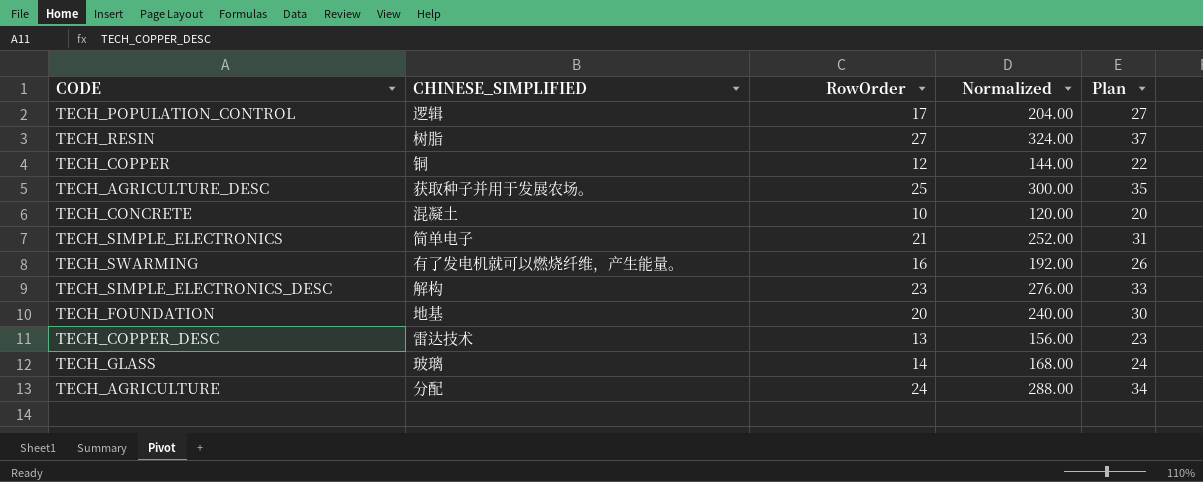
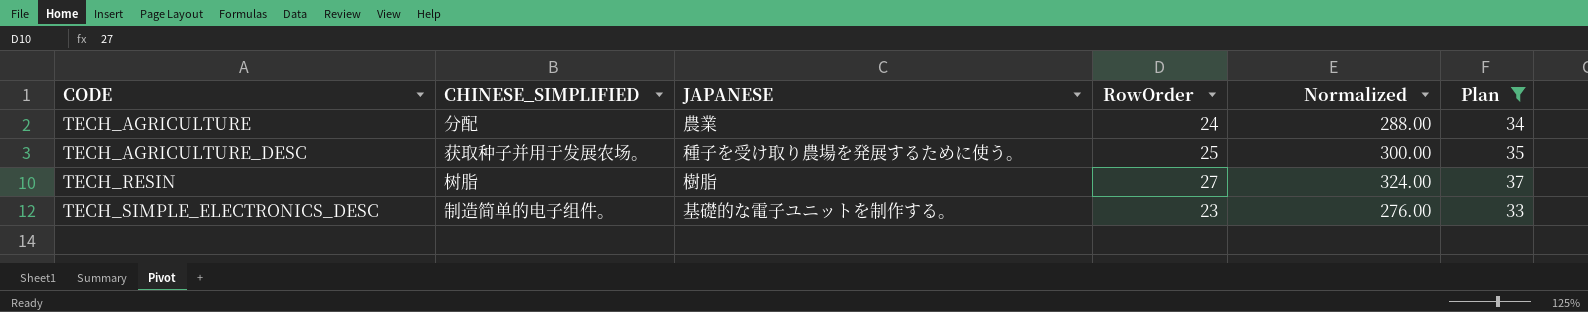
filter: none -> Plan >= 33
row order: none -> CODE ascending
column JAPANESE | position: none -> 3
TECH_SIMPLE_ELECTRONICS_DESC | CHINESE_SIMPLIFIED: 解构 -> 制造简单的电子组件。

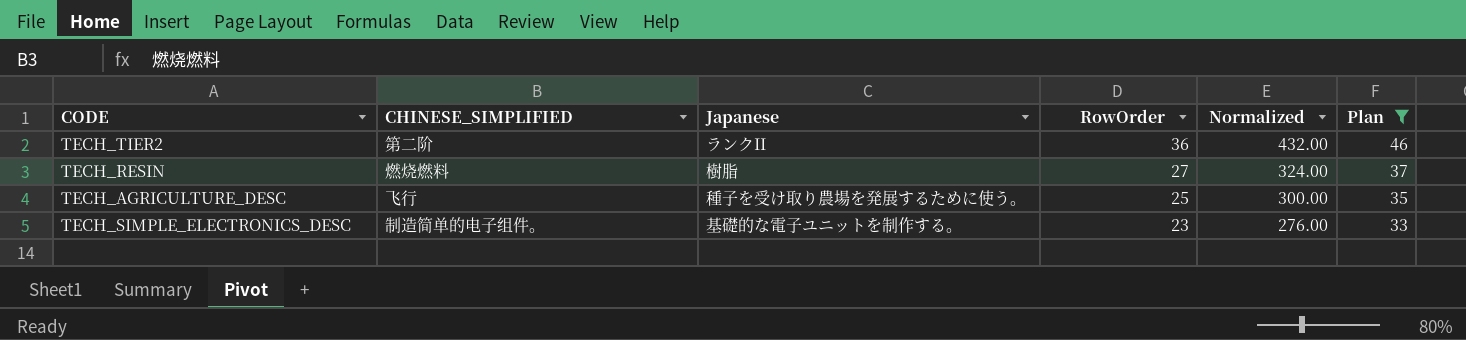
row order: CODE ascending -> RowOrder descending
column name: JAPANESE -> Japanese
row TECH_AGRICULTURE: 分配 | 農業 | 24 | 288.00 | 34 -> none
row TECH_TIER2: none -> 第二阶 | ランクII | 36 | 432.00 | 46
TECH_RESIN | CHINESE_SIMPLIFIED: 树脂 -> 燃烧燃料
TECH_AGRICULTURE_DESC | CHINESE_SIMPLIFIED: 获取种子并用于发展农场。 -> 飞行

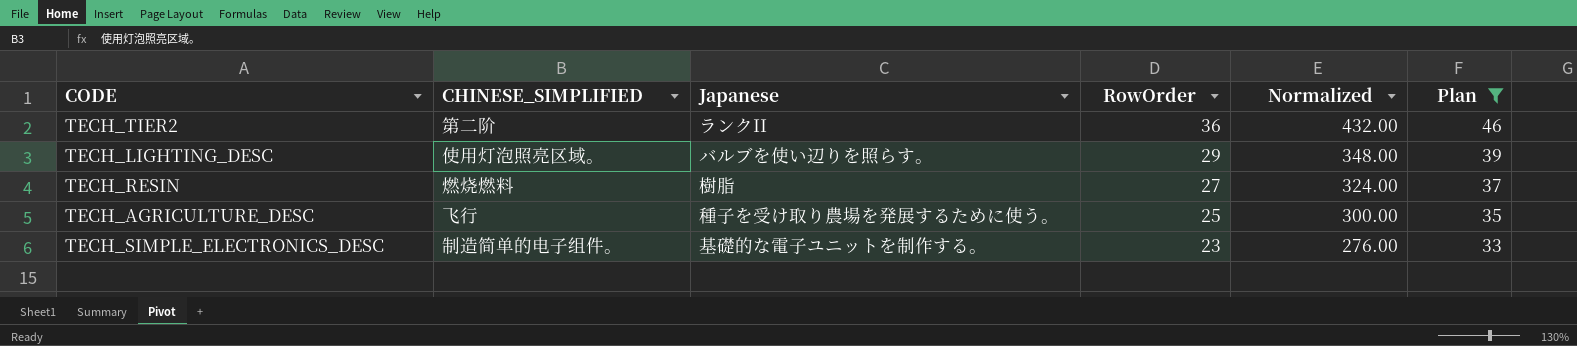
row TECH_LIGHTING_DESC: none -> 使用灯泡照亮区域。 | バルブを使い辺りを照らす。 | 29 | 348.00 | 39

